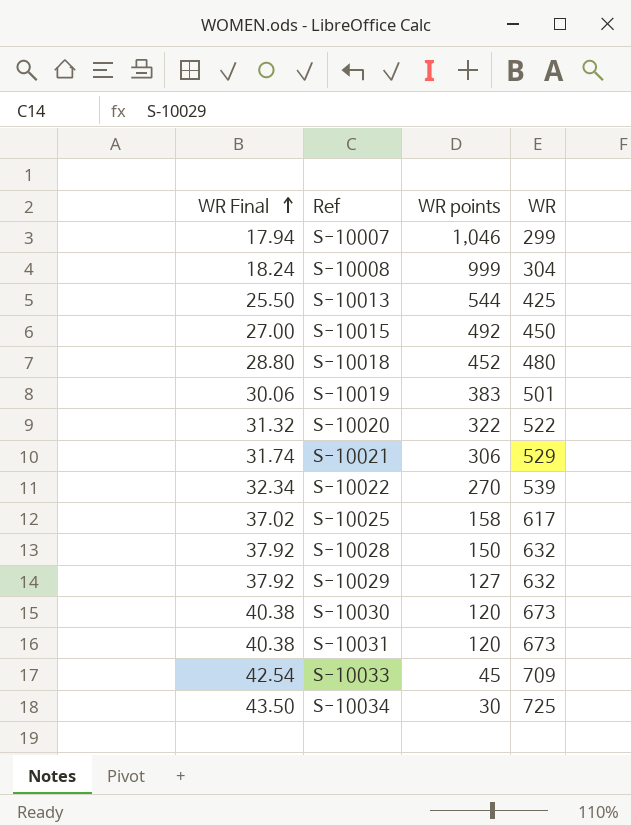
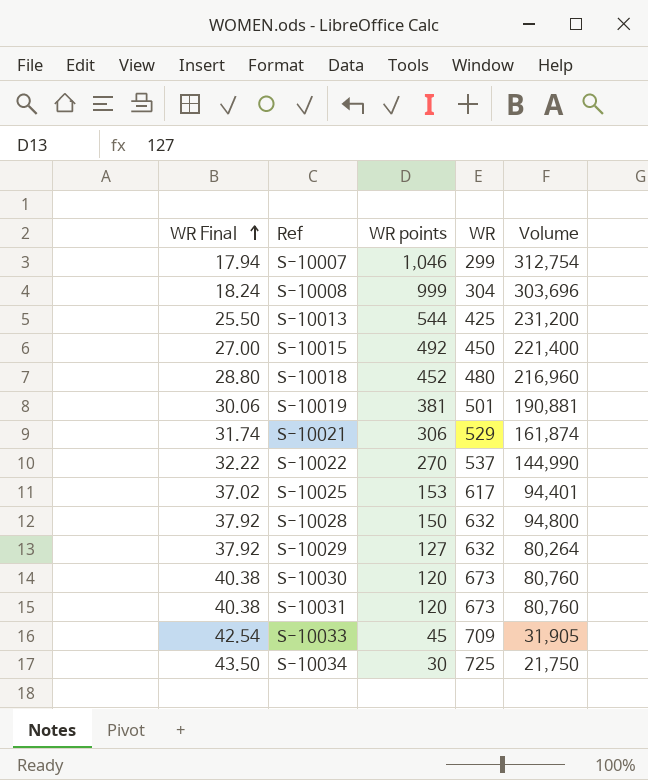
column Volume | formula: none -> [WR points] * [WR]
row S-10020: 31.32 | 322 | 522 -> none
S-10019 | WR points: 383 -> 381
S-10022 | WR Final: 32.34 -> 32.22
S-10022 | WR: 539 -> 537
S-10025 | WR points: 158 -> 153

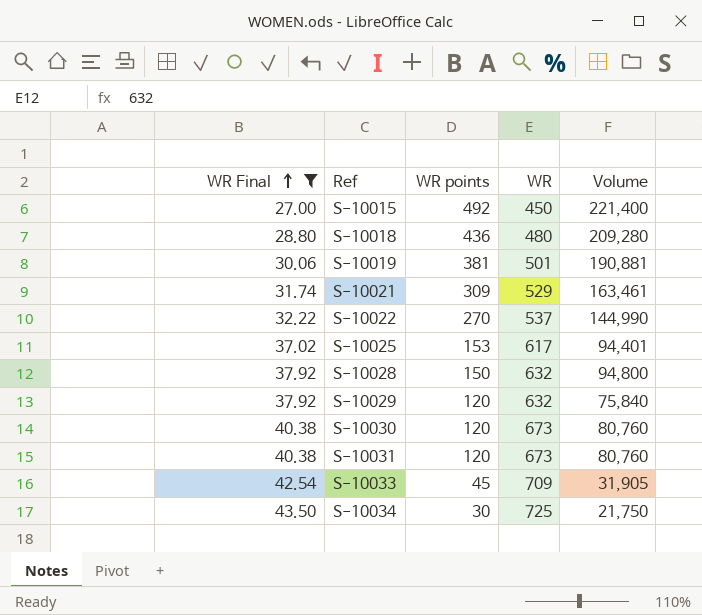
filter: none -> WR Final >= 27.00
S-10018 | WR points: 452 -> 436
S-10018 | Volume: 216,960 -> 209,280
S-10021 | WR points: 306 -> 309
S-10021 | Volume: 161,874 -> 163,461
S-10029 | WR points: 127 -> 120
S-10029 | Volume: 80,264 -> 75,840

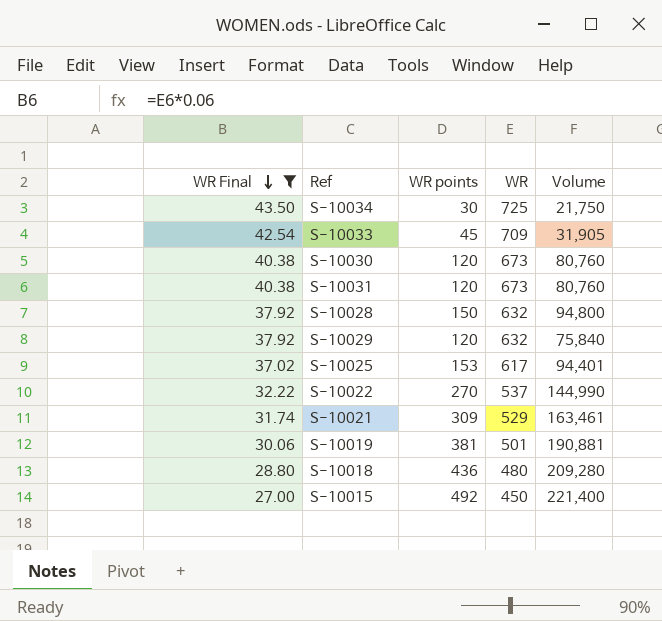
row order: WR Final ascending -> WR Final descending

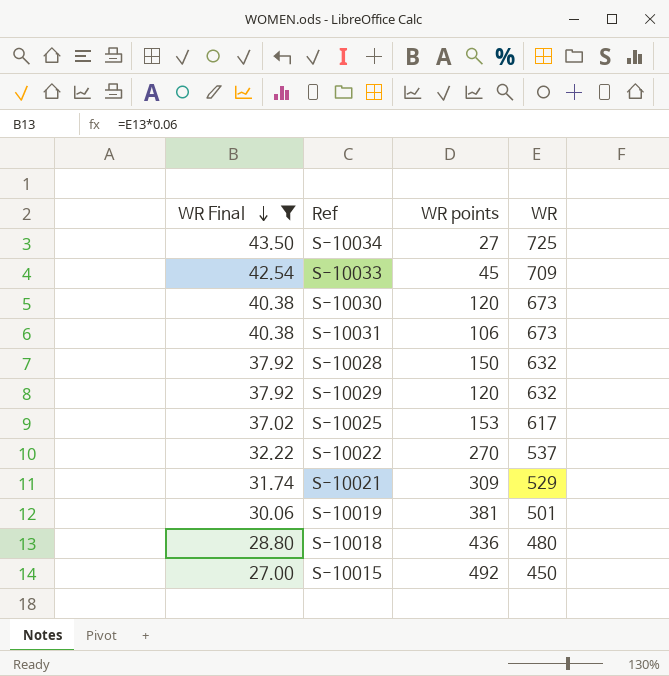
column Volume | formula: [WR points] * [WR] -> none
S-10034 | WR points: 30 -> 27
S-10031 | WR points: 120 -> 106

